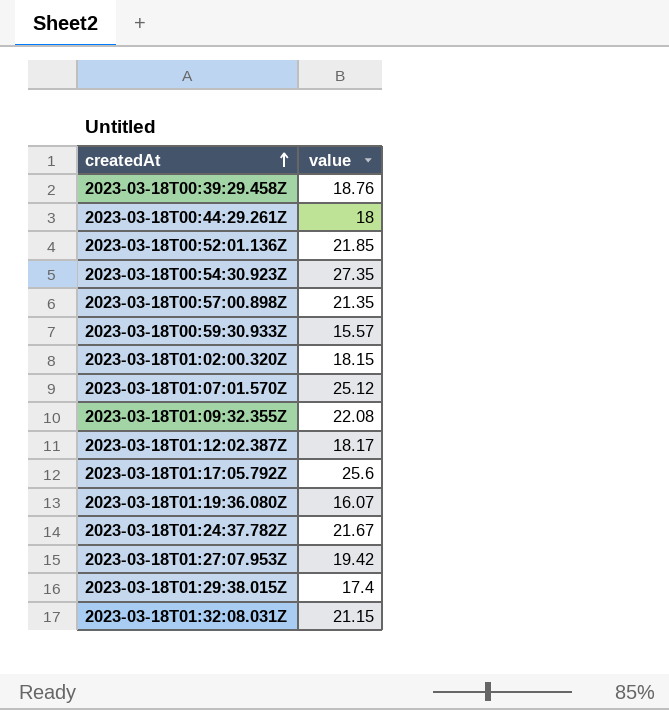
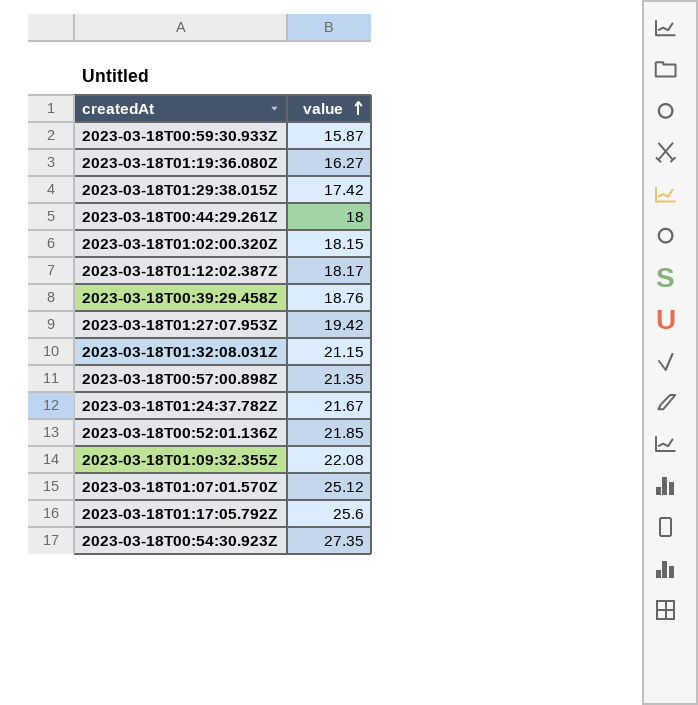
row order: createdAt ascending -> value ascending
2023-03-18T00:59:30.933Z | value: 15.57 -> 15.87
2023-03-18T01:19:36.080Z | value: 16.07 -> 16.27
2023-03-18T01:29:38.015Z | value: 17.4 -> 17.42

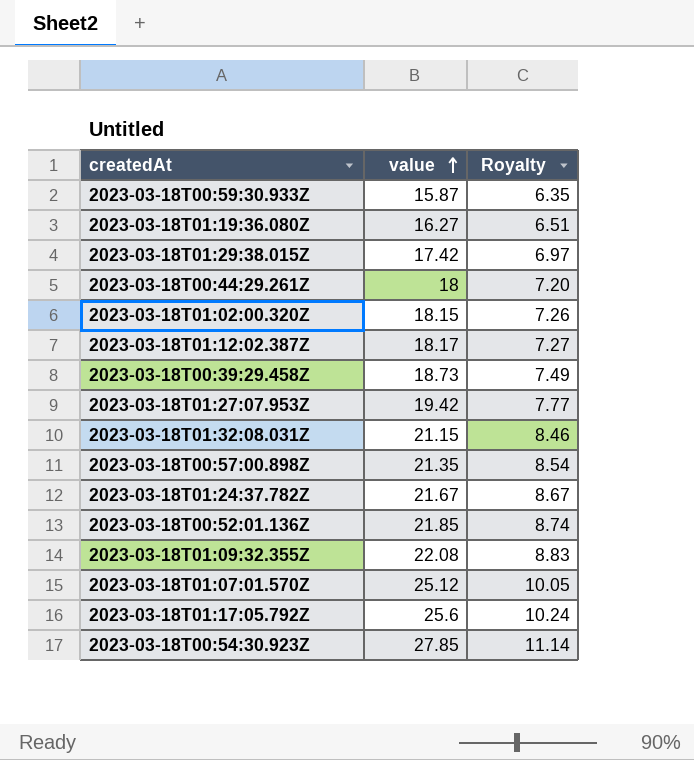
column Royalty | formula: none -> [value] * 0.4
2023-03-18T00:39:29.458Z | value: 18.76 -> 18.73
2023-03-18T00:54:30.923Z | value: 27.35 -> 27.85

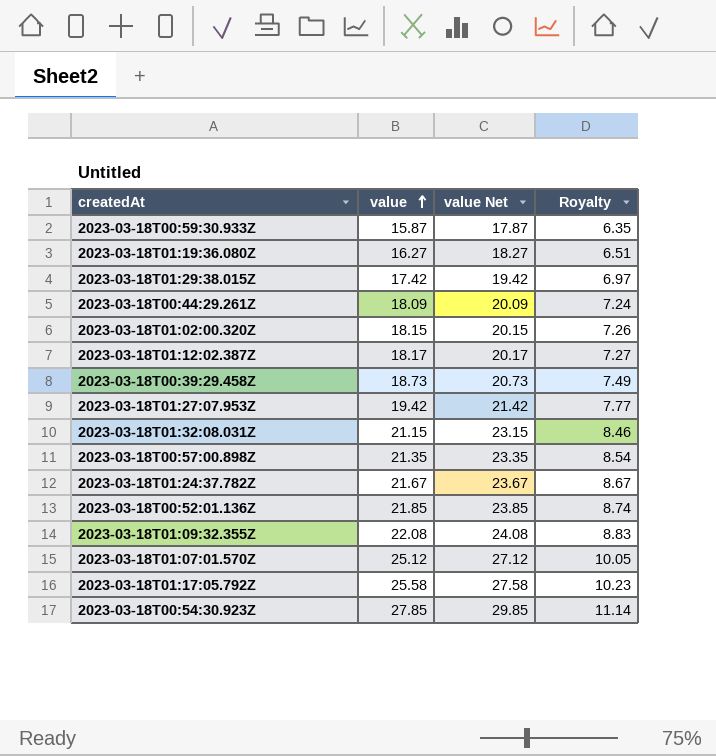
column value Net | formula: none -> [value] + 2
2023-03-18T00:44:29.261Z | value: 18 -> 18.09
2023-03-18T00:44:29.261Z | Royalty: 7.20 -> 7.24
2023-03-18T01:17:05.792Z | value: 25.6 -> 25.58
2023-03-18T01:17:05.792Z | Royalty: 10.24 -> 10.23

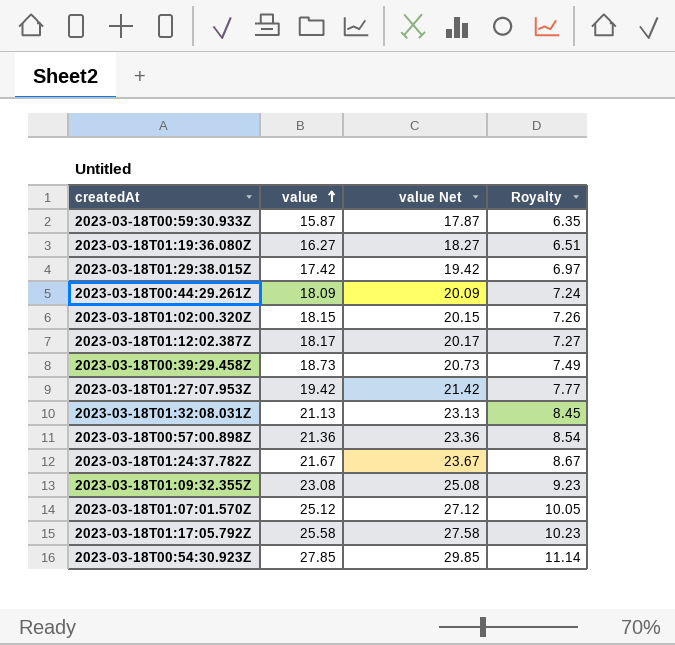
row 2023-03-18T00:52:01.136Z: 21.85 | 23.85 | 8.74 -> none
2023-03-18T01:32:08.031Z | value: 21.15 -> 21.13
2023-03-18T01:32:08.031Z | value Net: 23.15 -> 23.13
2023-03-18T01:32:08.031Z | Royalty: 8.46 -> 8.45
2023-03-18T00:57:00.898Z | value: 21.35 -> 21.36
2023-03-18T00:57:00.898Z | value Net: 23.35 -> 23.36
2023-03-18T01:09:32.355Z | value: 22.08 -> 23.08
2023-03-18T01:09:32.355Z | value Net: 24.08 -> 25.08
2023-03-18T01:09:32.355Z | Royalty: 8.83 -> 9.23

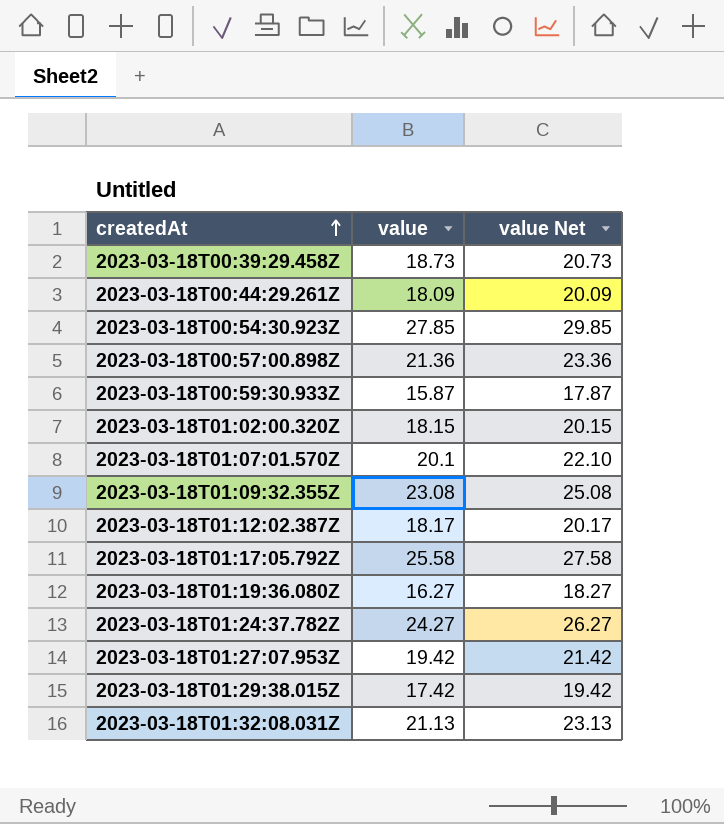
row order: value ascending -> createdAt ascending
column Royalty | formula: [value] * 0.4 -> none
2023-03-18T01:07:01.570Z | value: 25.12 -> 20.1
2023-03-18T01:07:01.570Z | value Net: 27.12 -> 22.10
2023-03-18T01:24:37.782Z | value: 21.67 -> 24.27
2023-03-18T01:24:37.782Z | value Net: 23.67 -> 26.27

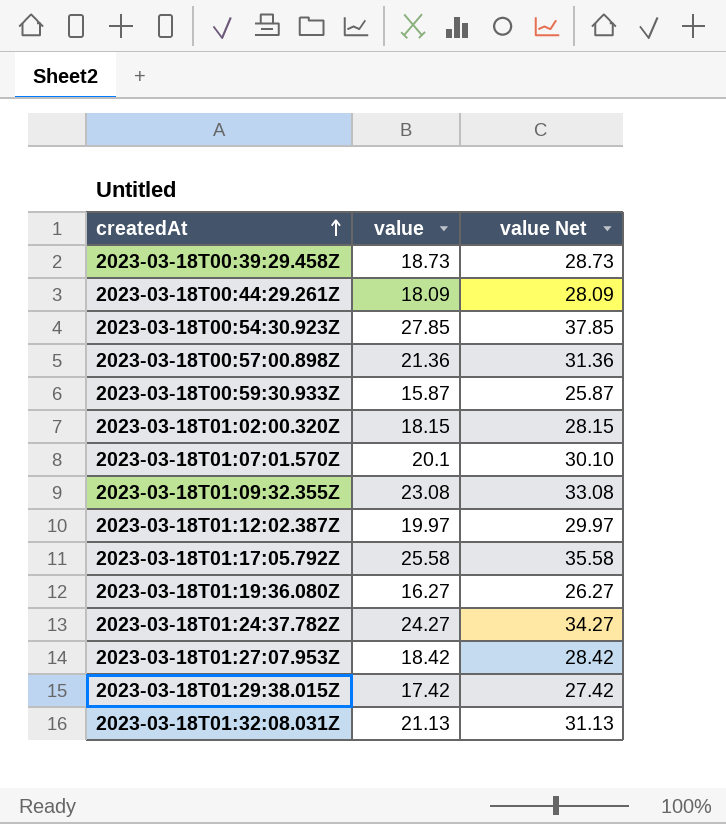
column value Net | formula: [value] + 2 -> [value] + 10
2023-03-18T01:12:02.387Z | value: 18.17 -> 19.97
2023-03-18T01:27:07.953Z | value: 19.42 -> 18.42

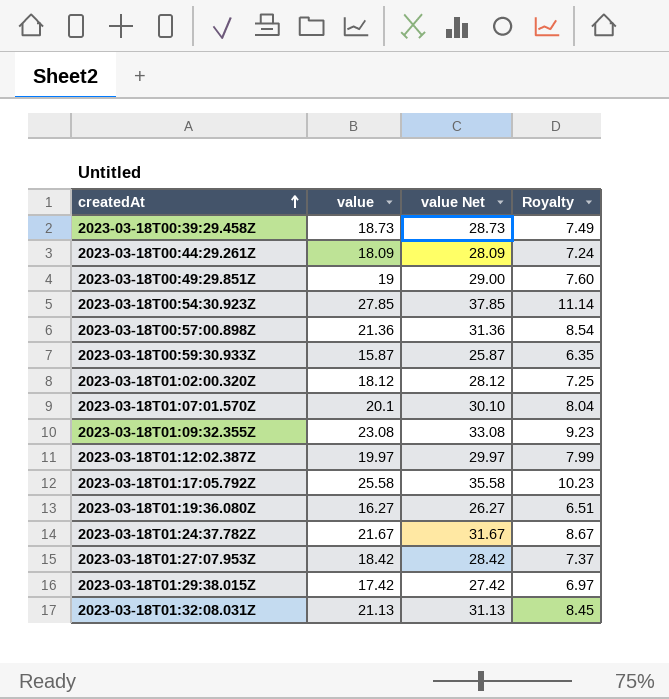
column Royalty | formula: none -> [value] * 0.4
row 2023-03-18T00:49:29.851Z: none -> 19 | 29.00 | 7.60
2023-03-18T01:02:00.320Z | value: 18.15 -> 18.12
2023-03-18T01:02:00.320Z | value Net: 28.15 -> 28.12
2023-03-18T01:24:37.782Z | value: 24.27 -> 21.67
2023-03-18T01:24:37.782Z | value Net: 34.27 -> 31.67

